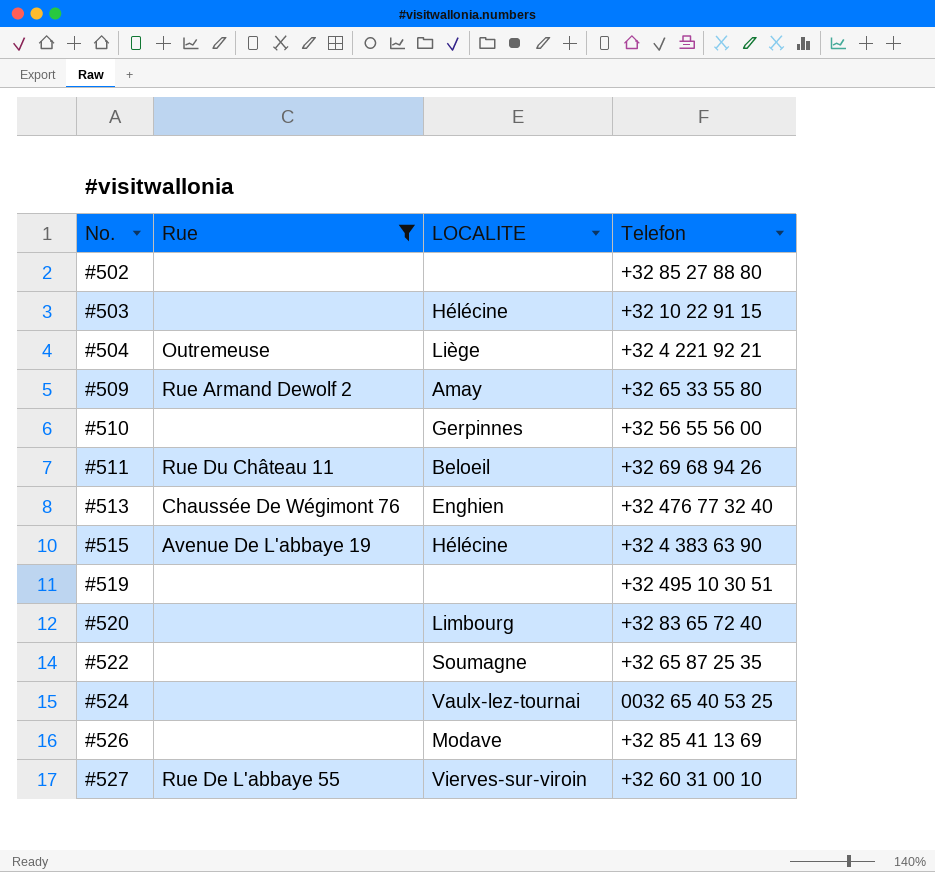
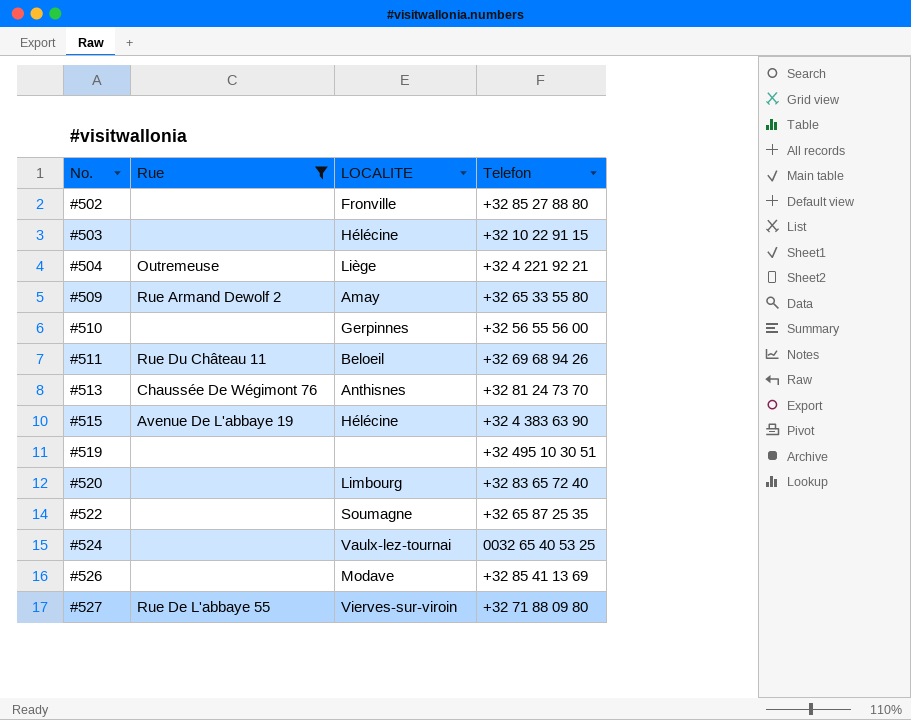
#502 | LOCALITE: none -> Fronville
#513 | LOCALITE: Enghien -> Anthisnes
#513 | Telefon: +32 476 77 32 40 -> +32 81 24 73 70
#527 | Telefon: +32 60 31 00 10 -> +32 71 88 09 80

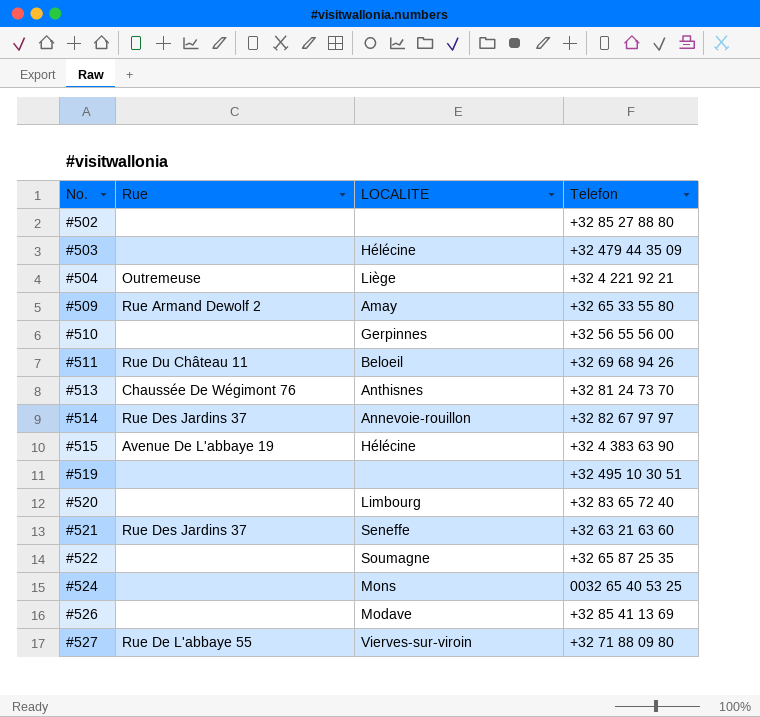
filter: Rue != Rue Des Jardins 37 -> none
#502 | LOCALITE: Fronville -> none
#503 | Telefon: +32 10 22 91 15 -> +32 479 44 35 09
#524 | LOCALITE: Vaulx-lez-tournai -> Mons

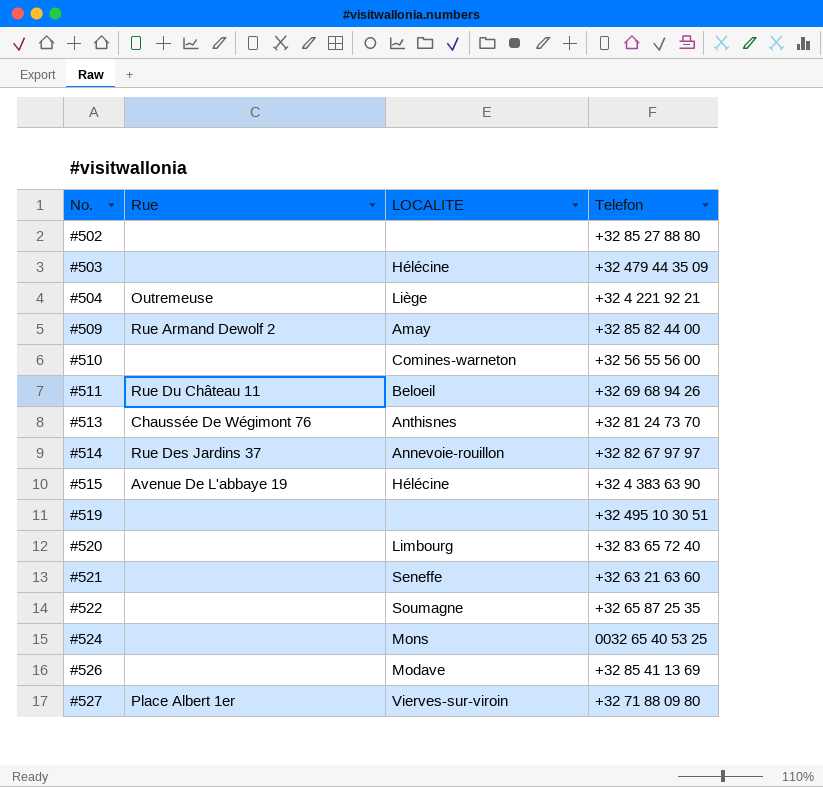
#509 | Telefon: +32 65 33 55 80 -> +32 85 82 44 00
#510 | LOCALITE: Gerpinnes -> Comines-warneton
#521 | Rue: Rue Des Jardins 37 -> none
#527 | Rue: Rue De L'abbaye 55 -> Place Albert 1er

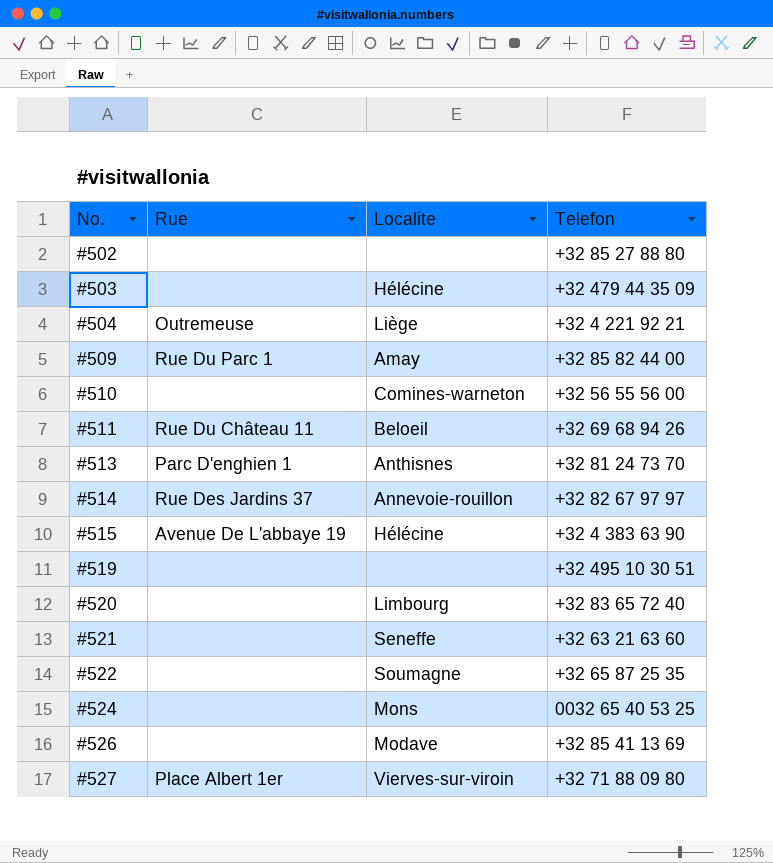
column name: LOCALITE -> Localite
#509 | Rue: Rue Armand Dewolf 2 -> Rue Du Parc 1
#513 | Rue: Chaussée De Wégimont 76 -> Parc D'enghien 1

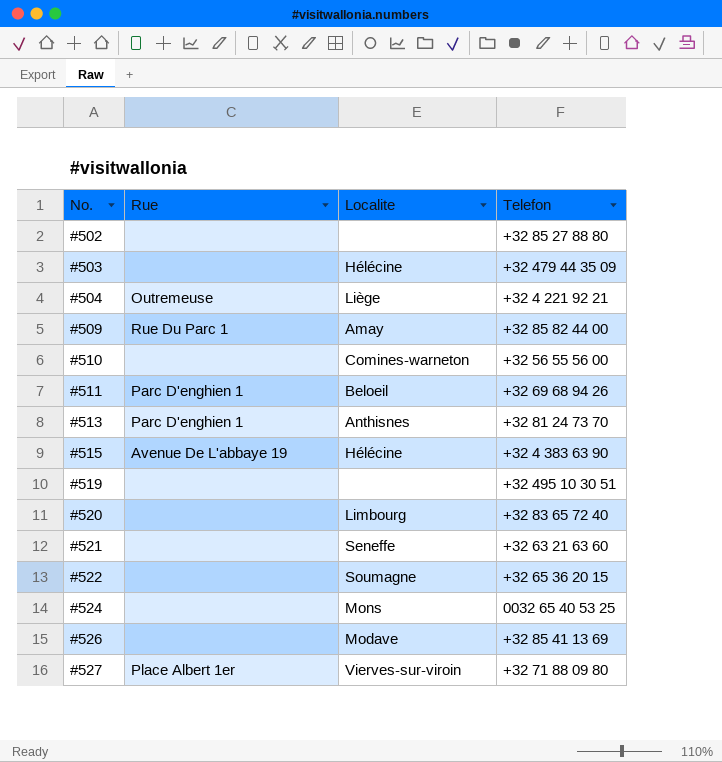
row #514: Rue Des Jardins 37 | Annevoie-rouillon | +32 82 67 97 97 -> none
#511 | Rue: Rue Du Château 11 -> Parc D'enghien 1
#522 | Telefon: +32 65 87 25 35 -> +32 65 36 20 15

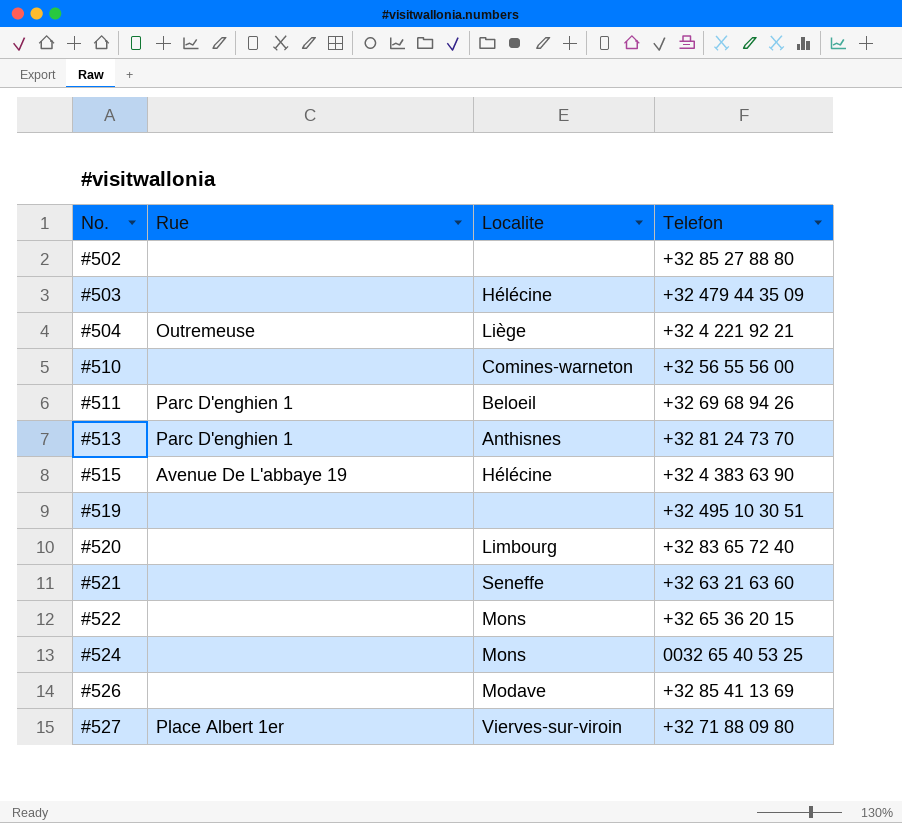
row #509: Rue Du Parc 1 | Amay | +32 85 82 44 00 -> none
#522 | Localite: Soumagne -> Mons

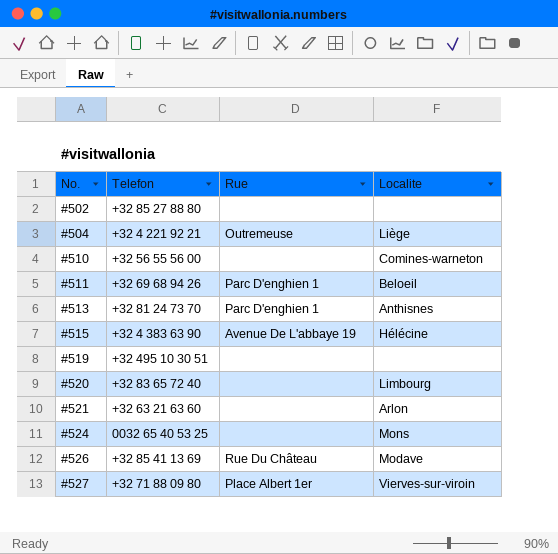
column Telefon | position: 4 -> 2
row #503: none | Hélécine | +32 479 44 35 09 -> none
row #522: none | Mons | +32 65 36 20 15 -> none
#521 | Localite: Seneffe -> Arlon
#526 | Rue: none -> Rue Du Château

